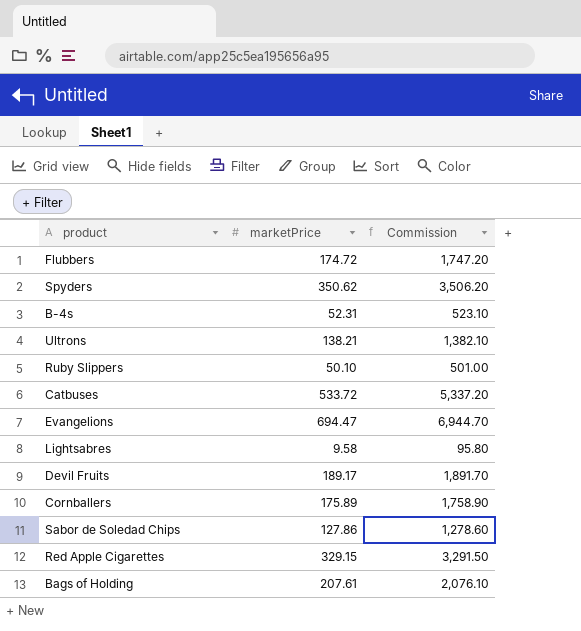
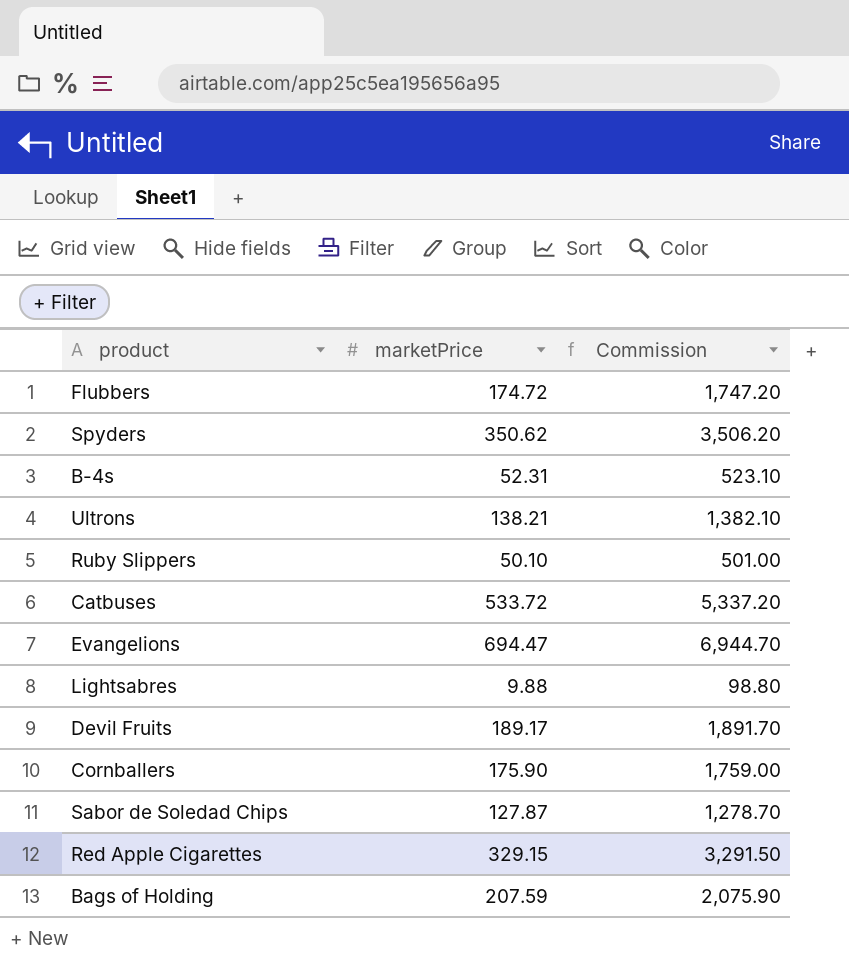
Lightsabres | marketPrice: 9.58 -> 9.88
Lightsabres | Commission: 95.80 -> 98.80
Cornballers | marketPrice: 175.89 -> 175.90
Cornballers | Commission: 1,758.90 -> 1,759.00
Sabor de Soledad Chips | marketPrice: 127.86 -> 127.87
Sabor de Soledad Chips | Commission: 1,278.60 -> 1,278.70
Bags of Holding | marketPrice: 207.61 -> 207.59
Bags of Holding | Commission: 2,076.10 -> 2,075.90

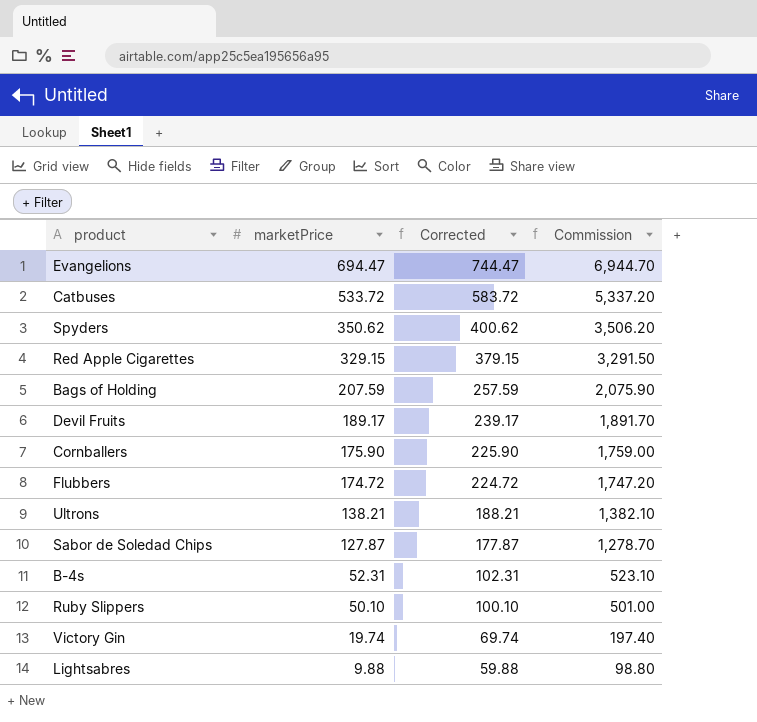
row order: none -> marketPrice descending
column Corrected | formula: none -> [marketPrice] + 50
row Victory Gin: none -> 19.74 | 69.74 | 197.40

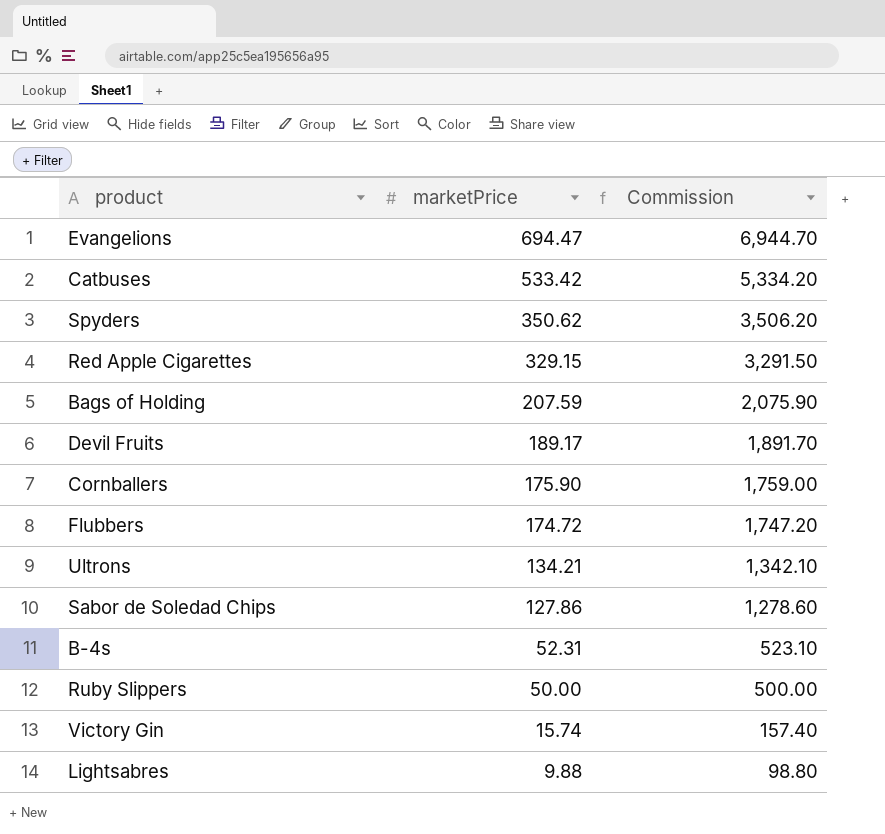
column Corrected | formula: [marketPrice] + 50 -> none
Catbuses | marketPrice: 533.72 -> 533.42
Catbuses | Commission: 5,337.20 -> 5,334.20
Ultrons | marketPrice: 138.21 -> 134.21
Ultrons | Commission: 1,382.10 -> 1,342.10
Sabor de Soledad Chips | marketPrice: 127.87 -> 127.86
Sabor de Soledad Chips | Commission: 1,278.70 -> 1,278.60
Ruby Slippers | marketPrice: 50.10 -> 50.00
Ruby Slippers | Commission: 501.00 -> 500.00
Victory Gin | marketPrice: 19.74 -> 15.74
Victory Gin | Commission: 197.40 -> 157.40

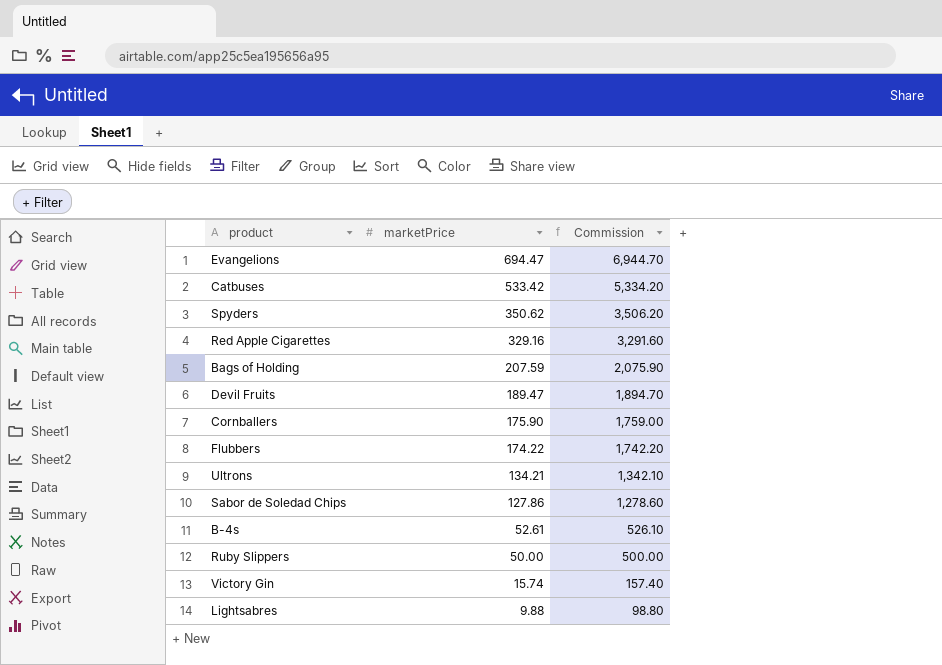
Red Apple Cigarettes | marketPrice: 329.15 -> 329.16
Red Apple Cigarettes | Commission: 3,291.50 -> 3,291.60
Devil Fruits | marketPrice: 189.17 -> 189.47
Devil Fruits | Commission: 1,891.70 -> 1,894.70
Flubbers | marketPrice: 174.72 -> 174.22
Flubbers | Commission: 1,747.20 -> 1,742.20
B-4s | marketPrice: 52.31 -> 52.61
B-4s | Commission: 523.10 -> 526.10

